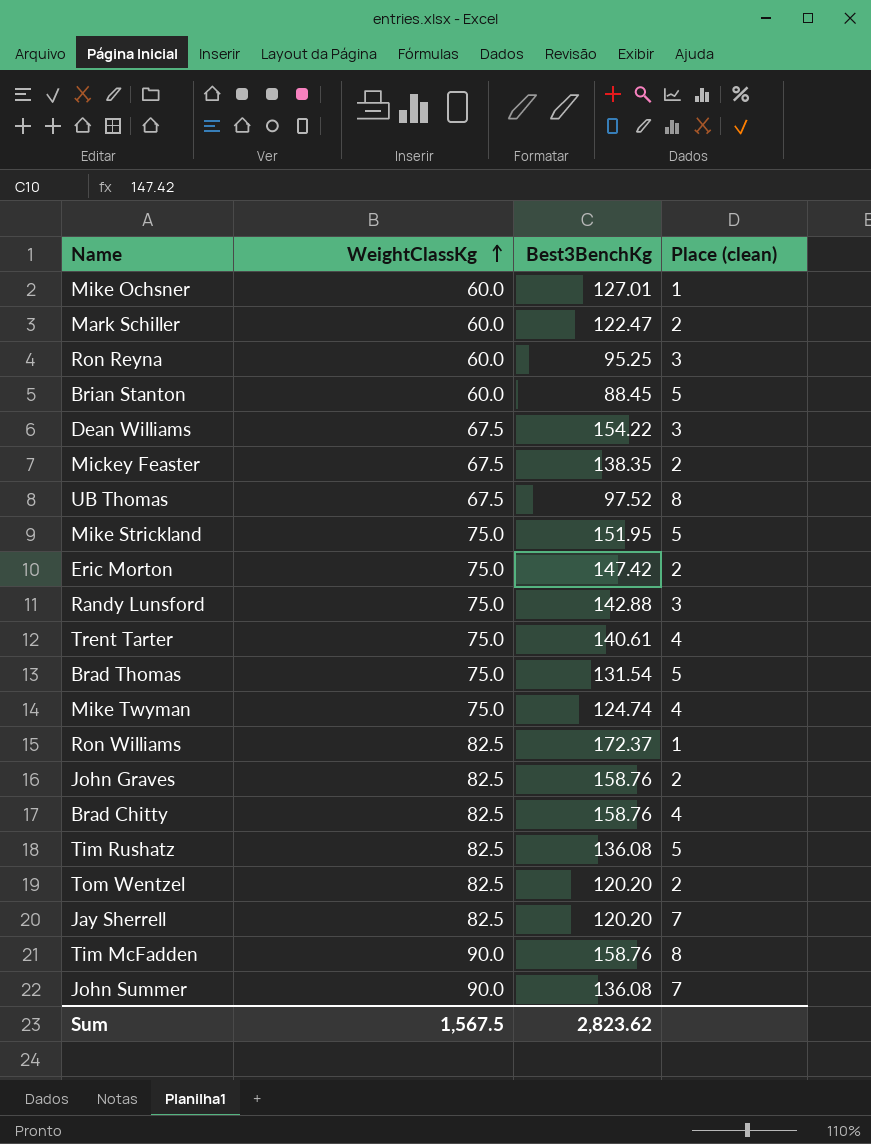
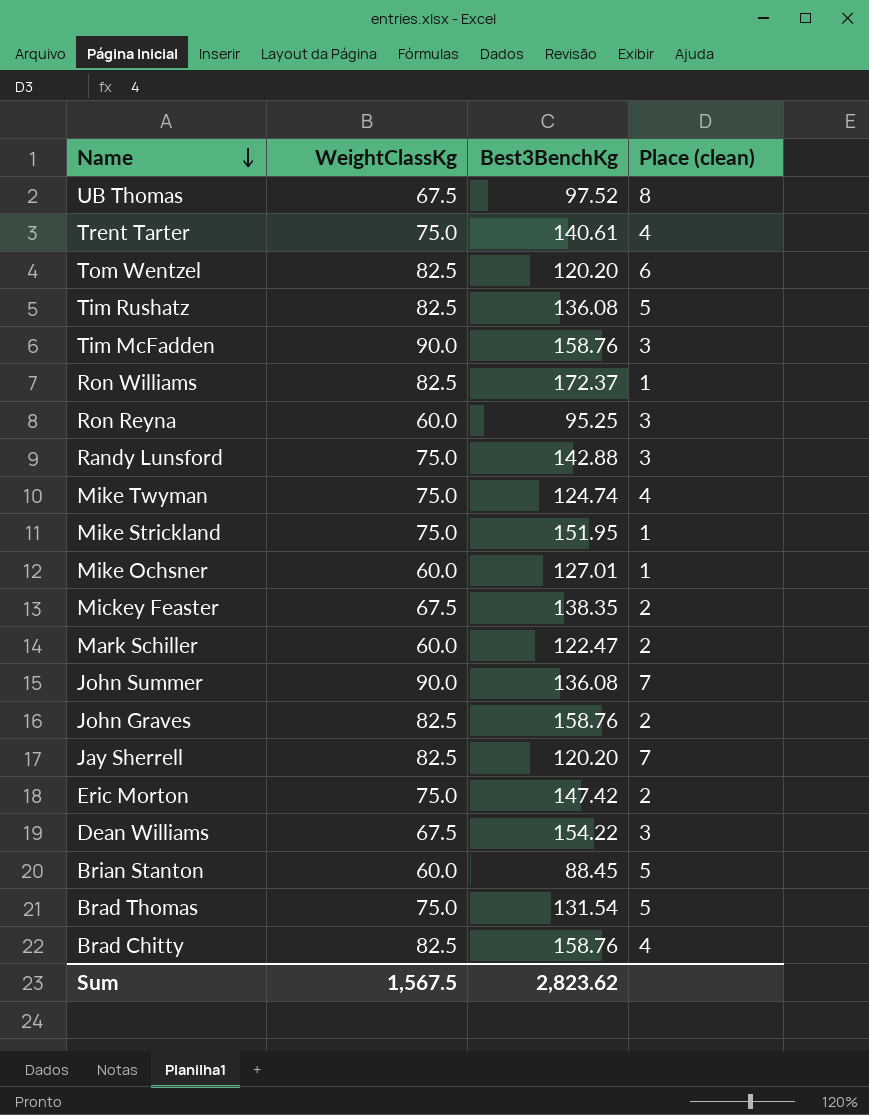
row order: WeightClassKg ascending -> Name descending
Tom Wentzel | Place (clean): 2 -> 6
Tim McFadden | Place (clean): 8 -> 3
Mike Strickland | Place (clean): 5 -> 1

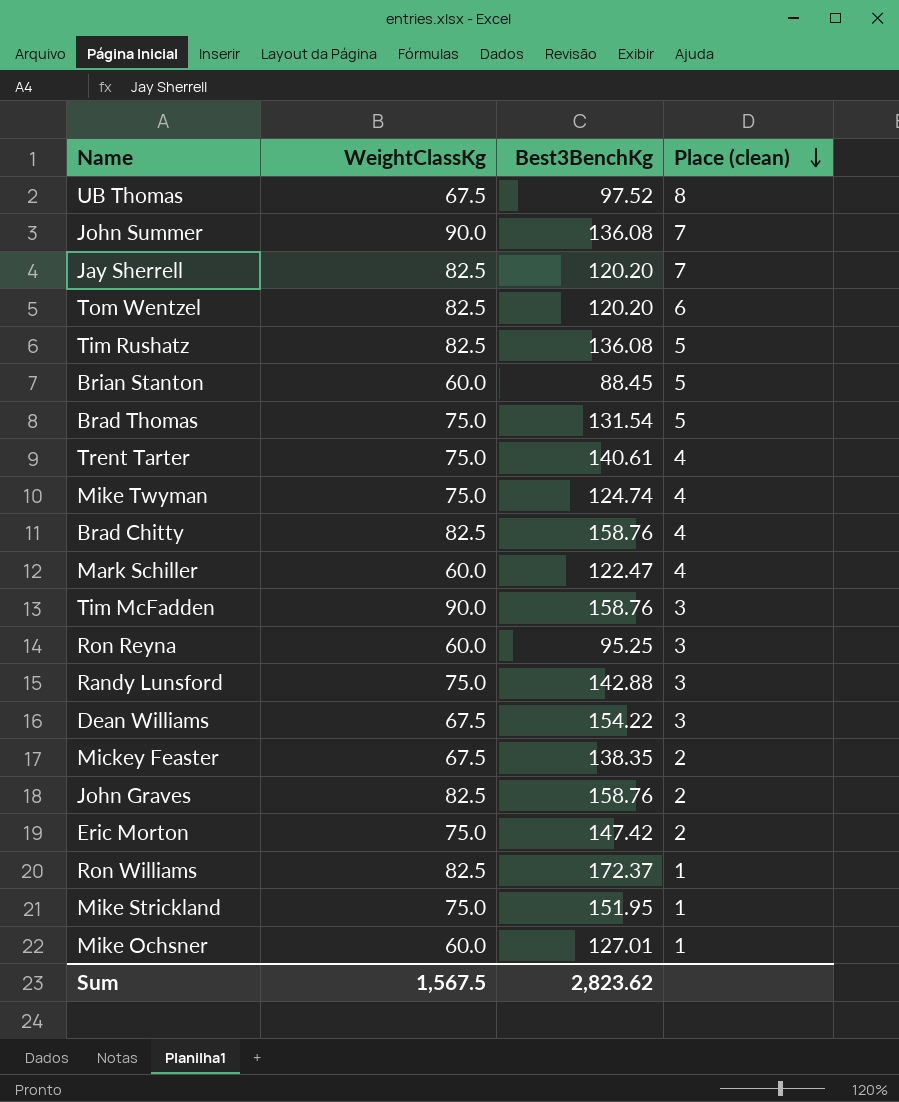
row order: Name descending -> Place (clean) descending
Mark Schiller | Place (clean): 2 -> 4

